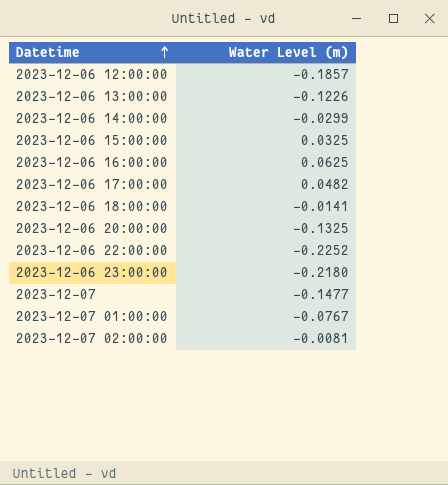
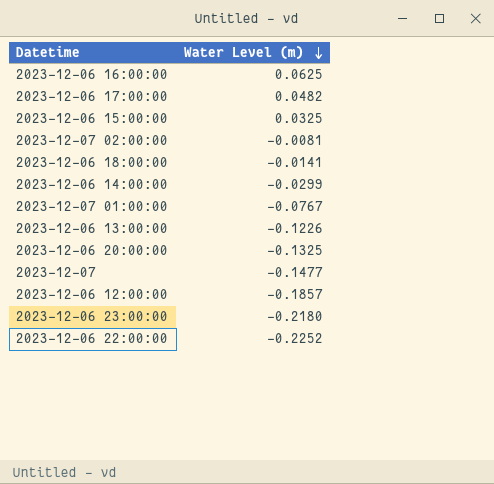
row order: Datetime ascending -> Water Level (m) descending

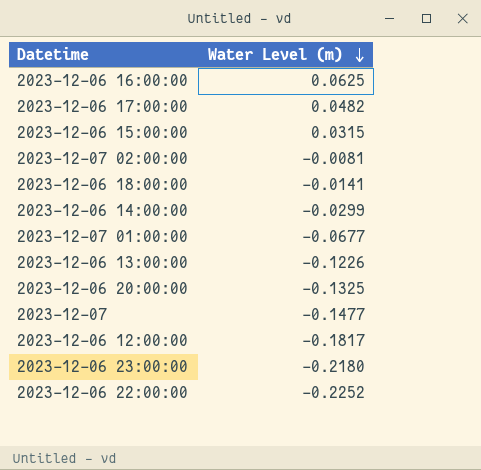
2023-12-06 15:00:00 | Water Level (m): 0.0325 -> 0.0315
2023-12-07 01:00:00 | Water Level (m): -0.0767 -> -0.0677
2023-12-06 12:00:00 | Water Level (m): -0.1857 -> -0.1817

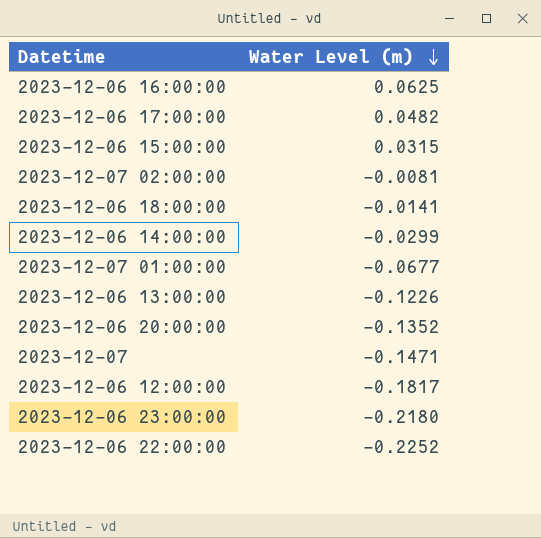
2023-12-06 20:00:00 | Water Level (m): -0.1325 -> -0.1352
2023-12-07 | Water Level (m): -0.1477 -> -0.1471

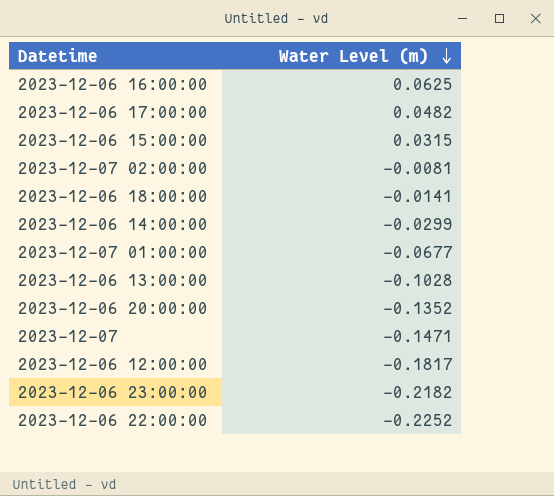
2023-12-06 13:00:00 | Water Level (m): -0.1226 -> -0.1028
2023-12-06 23:00:00 | Water Level (m): -0.2180 -> -0.2182

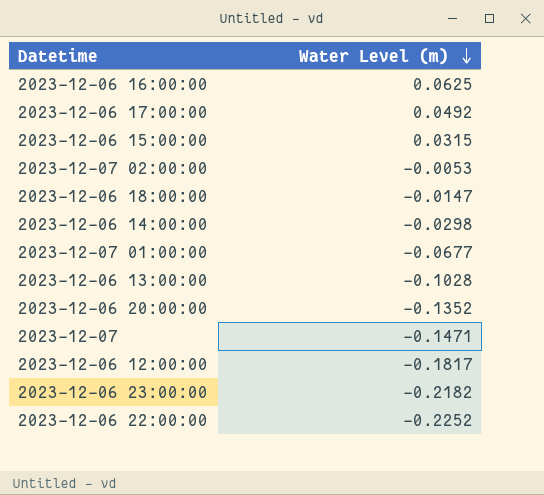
2023-12-06 17:00:00 | Water Level (m): 0.0482 -> 0.0492
2023-12-07 02:00:00 | Water Level (m): -0.0081 -> -0.0053
2023-12-06 18:00:00 | Water Level (m): -0.0141 -> -0.0147
2023-12-06 14:00:00 | Water Level (m): -0.0299 -> -0.0298

